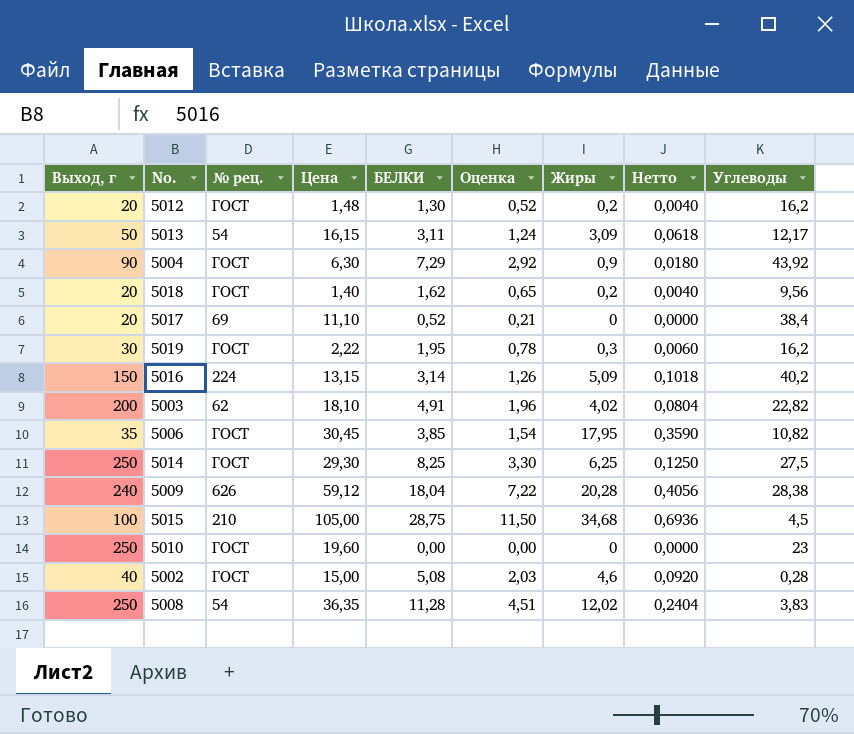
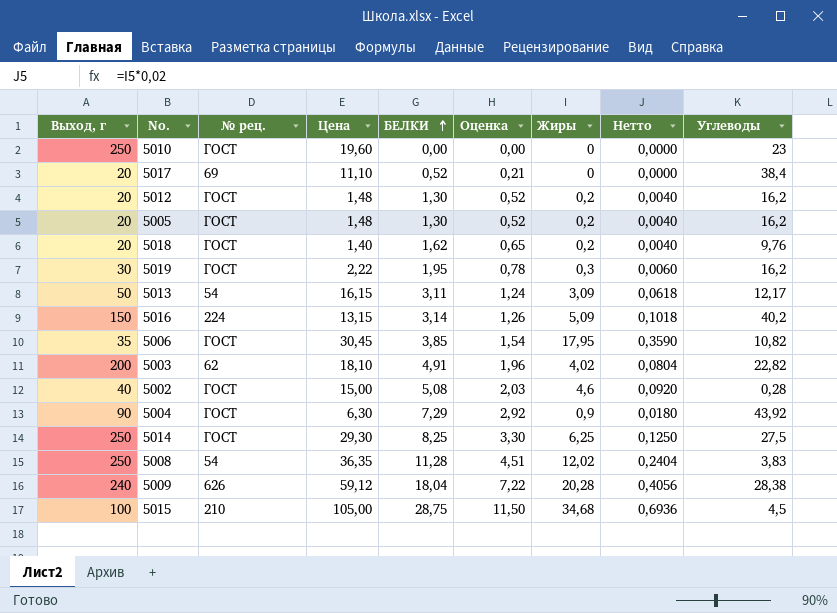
row order: none -> БЕЛКИ ascending
row 5005: none -> 20 | ГОСТ | 1,48 | 1,30 | 0,52 | 0,2 | 0,0040 | 16,2
5018 | Углеводы: 9,56 -> 9,76

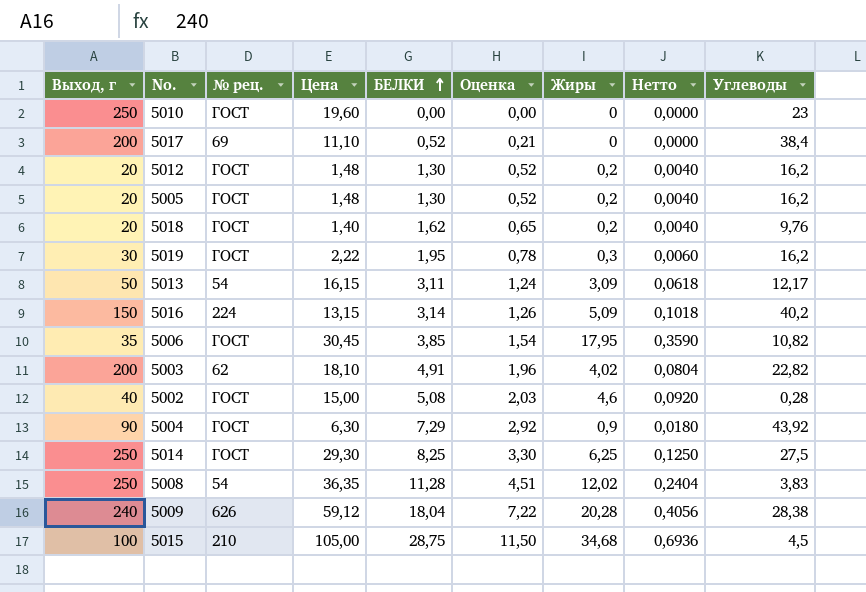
5017 | Выход, г: 20 -> 200

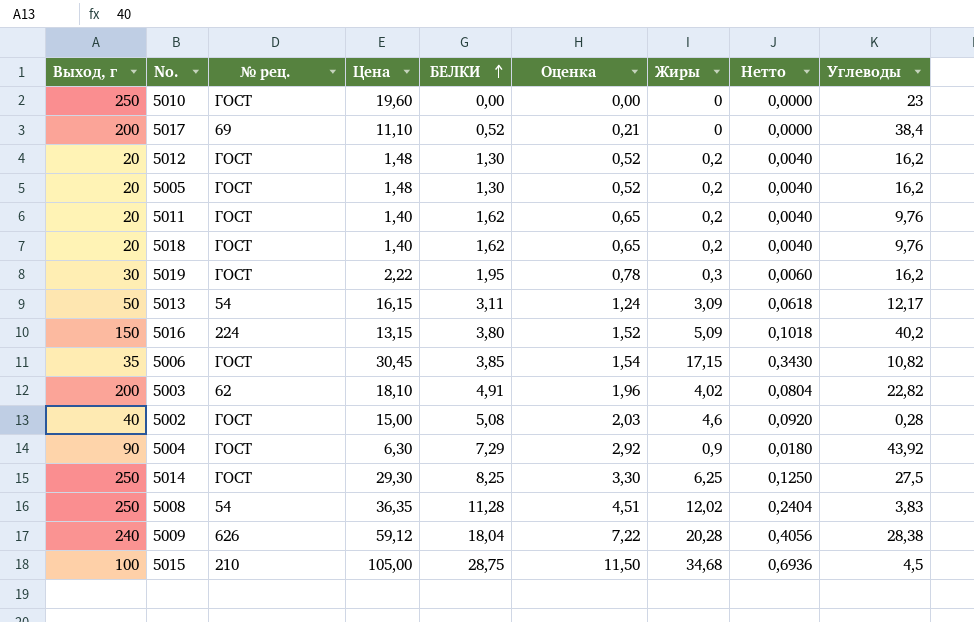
row 5011: none -> 20 | ГОСТ | 1,40 | 1,62 | 0,65 | 0,2 | 0,0040 | 9,76
5016 | БЕЛКИ: 3,14 -> 3,80
5016 | Оценка: 1,26 -> 1,52
5006 | Жиры: 17,95 -> 17,15
5006 | Нетто: 0,3590 -> 0,3430

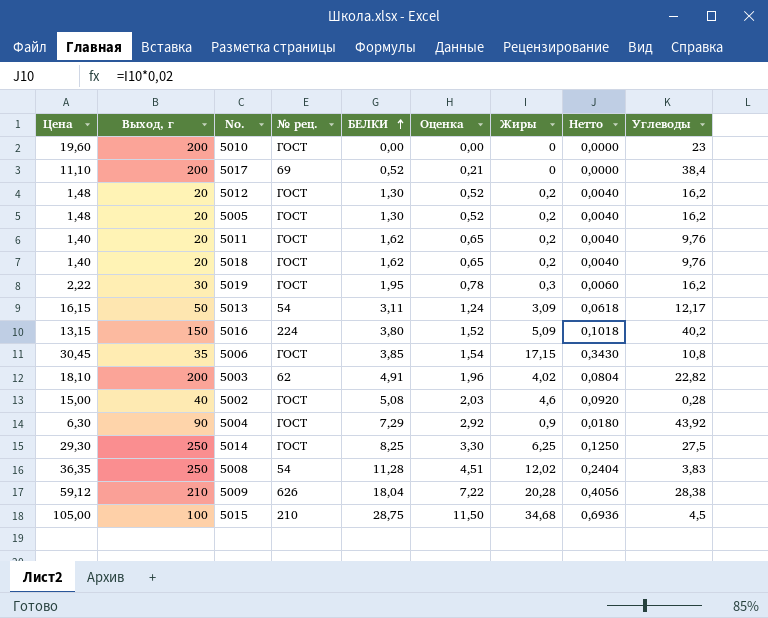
column Цена | position: 4 -> 1
5010 | Выход, г: 250 -> 200
5006 | Углеводы: 10,82 -> 10,8
5009 | Выход, г: 240 -> 210

